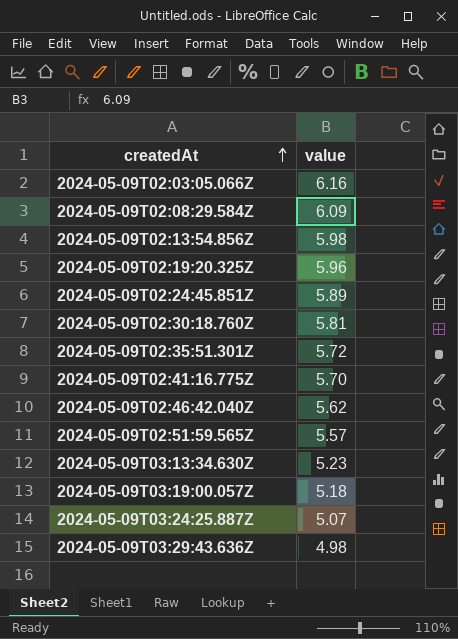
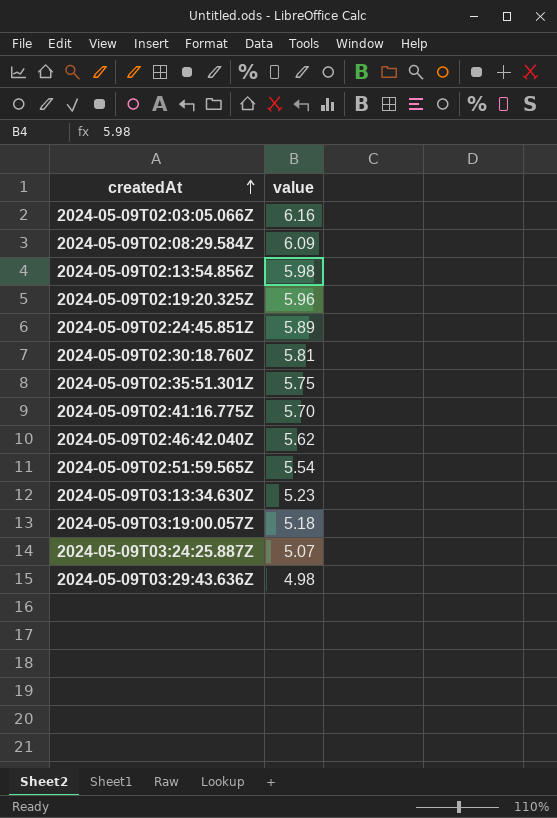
2024-05-09T02:35:51.301Z | value: 5.72 -> 5.75
2024-05-09T02:51:59.565Z | value: 5.57 -> 5.54

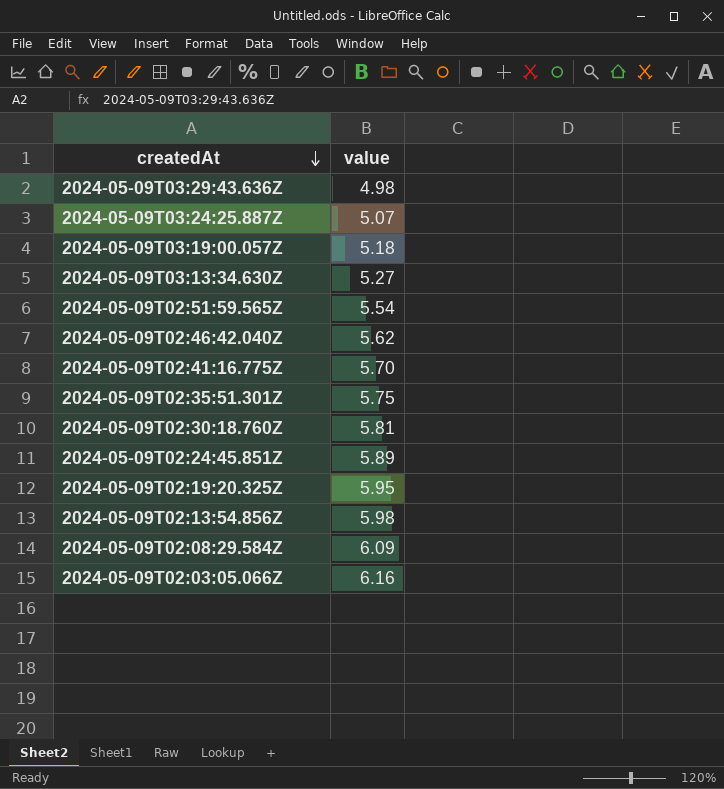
row order: createdAt ascending -> createdAt descending
2024-05-09T03:13:34.630Z | value: 5.23 -> 5.27
2024-05-09T02:19:20.325Z | value: 5.96 -> 5.95

